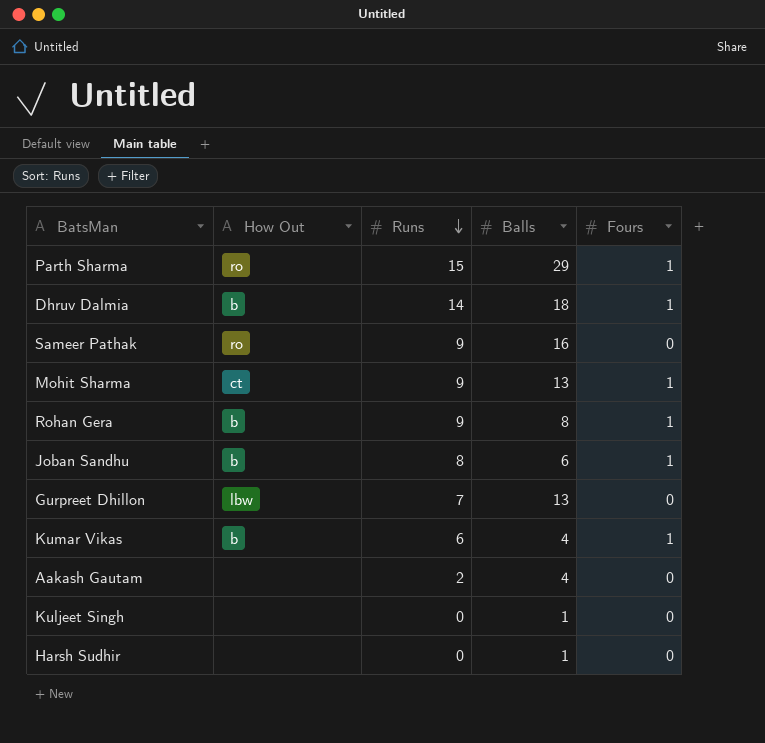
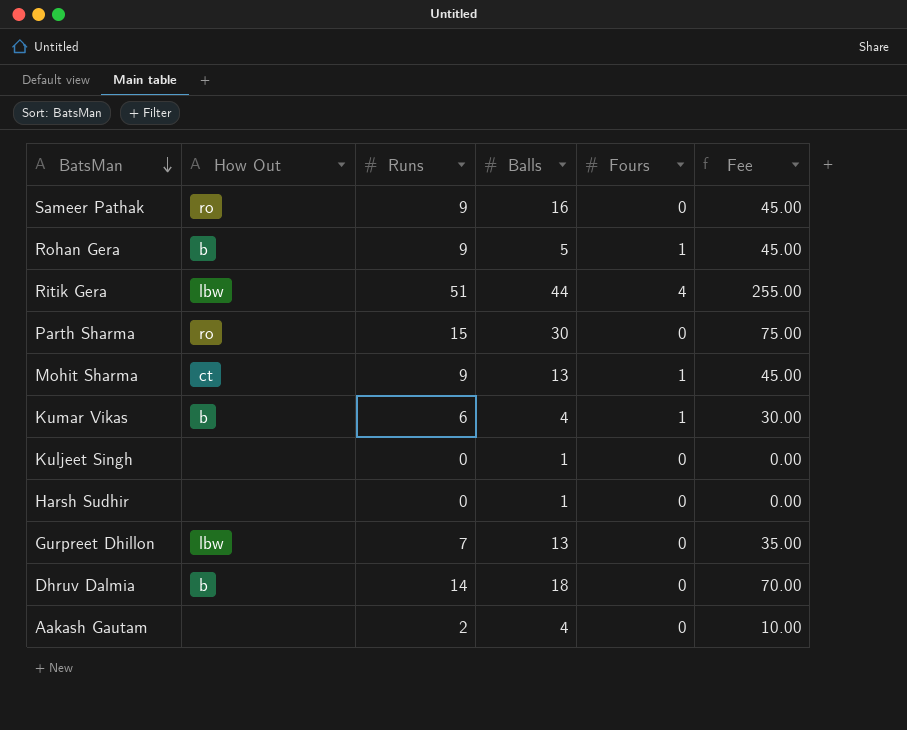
row order: Runs descending -> BatsMan descending
column Fee | formula: none -> [Runs] * 5
row Joban Sandhu: b | 8 | 6 | 1 -> none
Rohan Gera | Balls: 8 -> 5
row Ritik Gera: none -> lbw | 51 | 44 | 4 | 255.00
Parth Sharma | Balls: 29 -> 30
Parth Sharma | Fours: 1 -> 0
Dhruv Dalmia | Fours: 1 -> 0

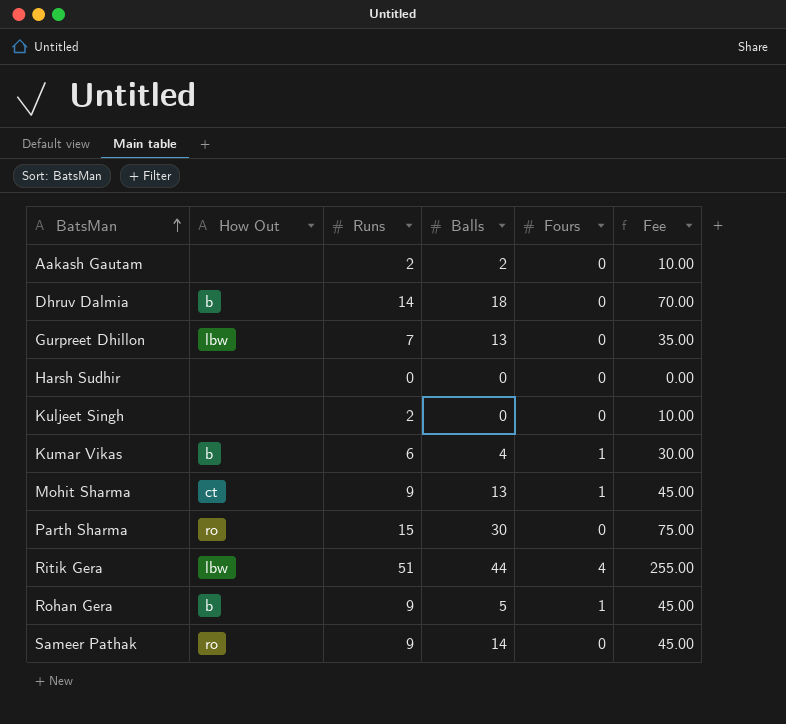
row order: BatsMan descending -> BatsMan ascending
Aakash Gautam | Balls: 4 -> 2
Harsh Sudhir | Balls: 1 -> 0
Kuljeet Singh | Runs: 0 -> 2
Kuljeet Singh | Balls: 1 -> 0
Kuljeet Singh | Fee: 0.00 -> 10.00
Sameer Pathak | Balls: 16 -> 14

